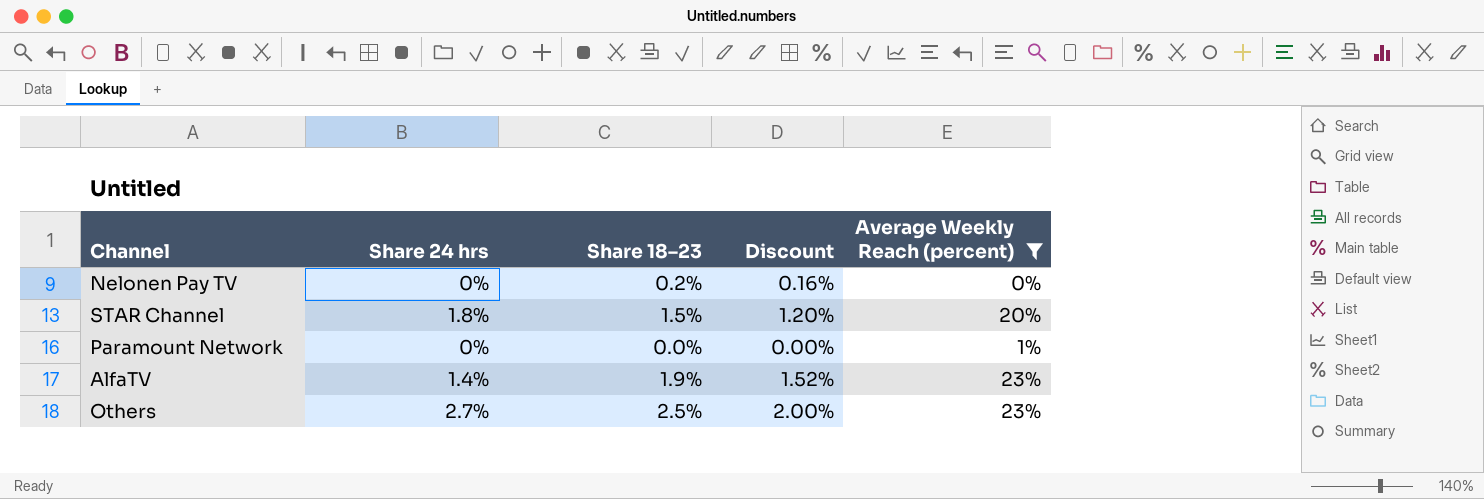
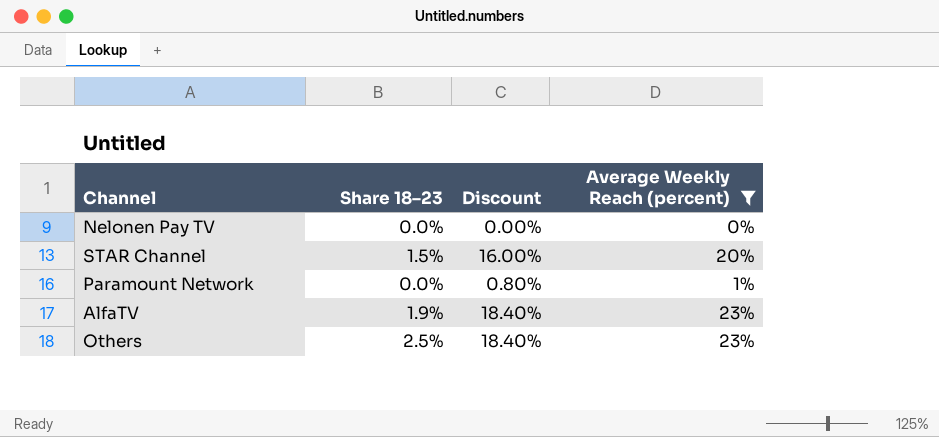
column Share 24 hrs | position: 2 -> none
column Discount | formula: [Share 18–23] * 0.8 -> [Average Weekly Reach (percent)] * 0.8
Nelonen Pay TV | Share 18–23: 0.2% -> 0.0%

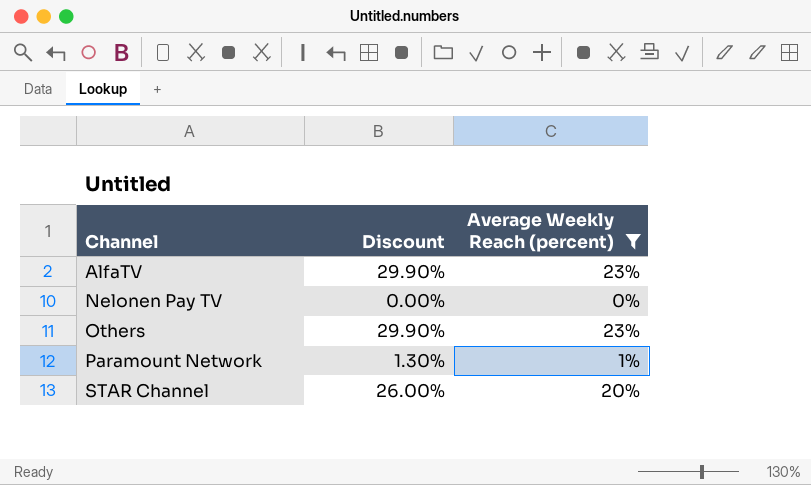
row order: none -> Channel ascending
column Share 18–23 | position: 2 -> none
column Discount | formula: [Average Weekly Reach (percent)] * 0.8 -> [Average Weekly Reach (percent)] * 1.3

